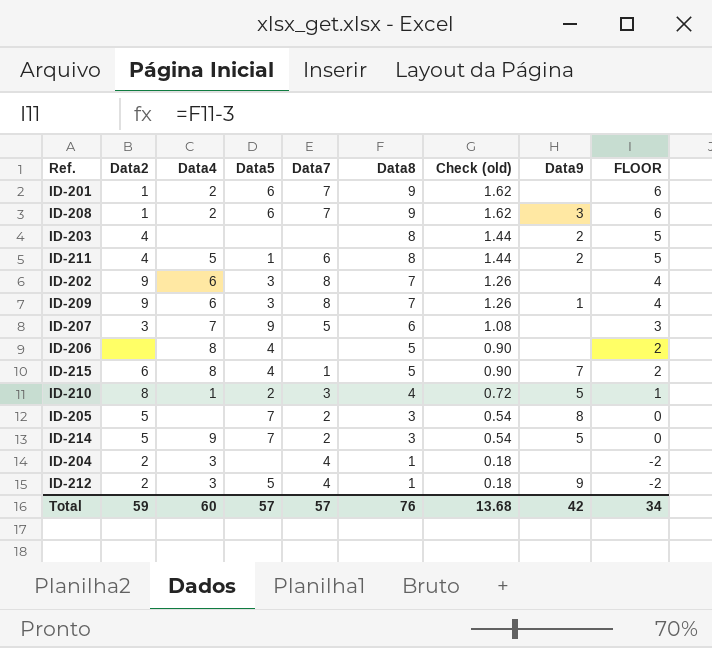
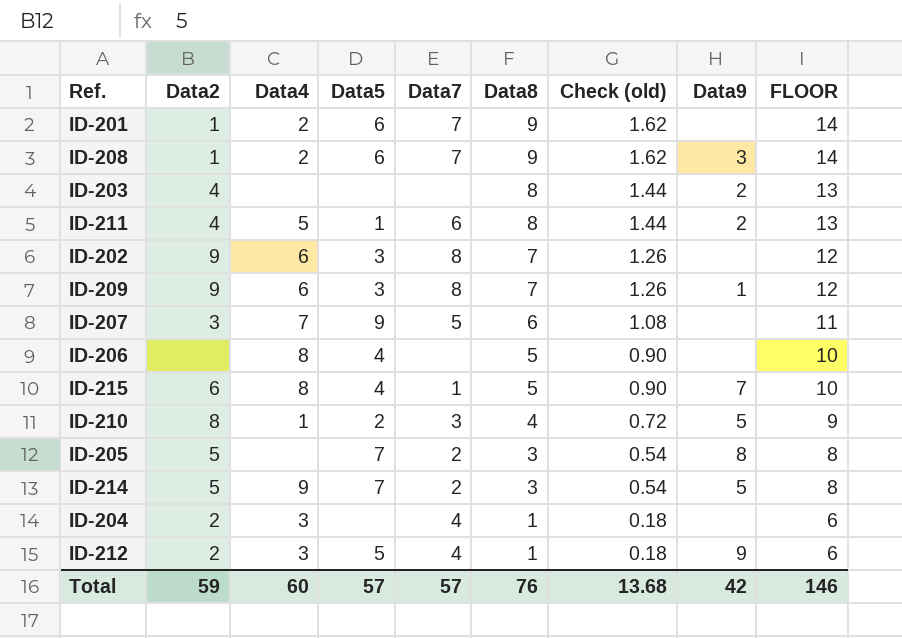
column FLOOR | formula: [Data8] - 3 -> [Data8] + 5
Total | FLOOR: 34 -> 146

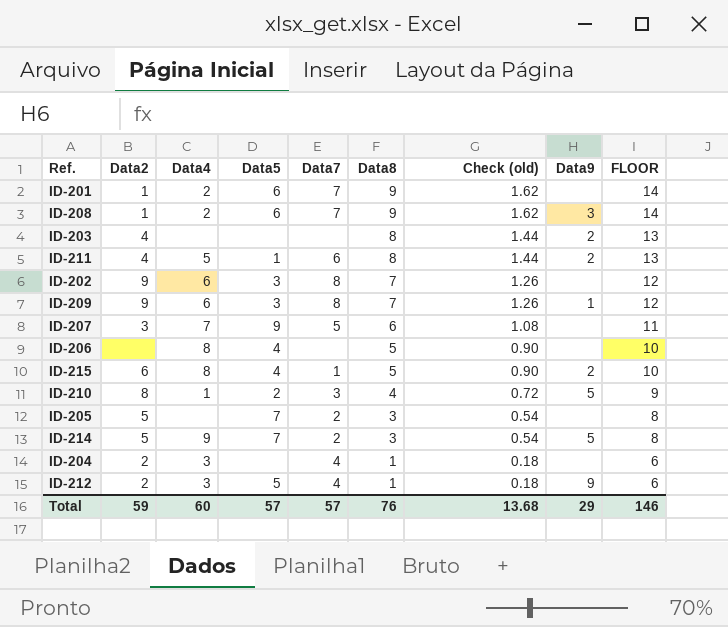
ID-215 | Data9: 7 -> 2
ID-205 | Data9: 8 -> none
Total | Data9: 42 -> 29

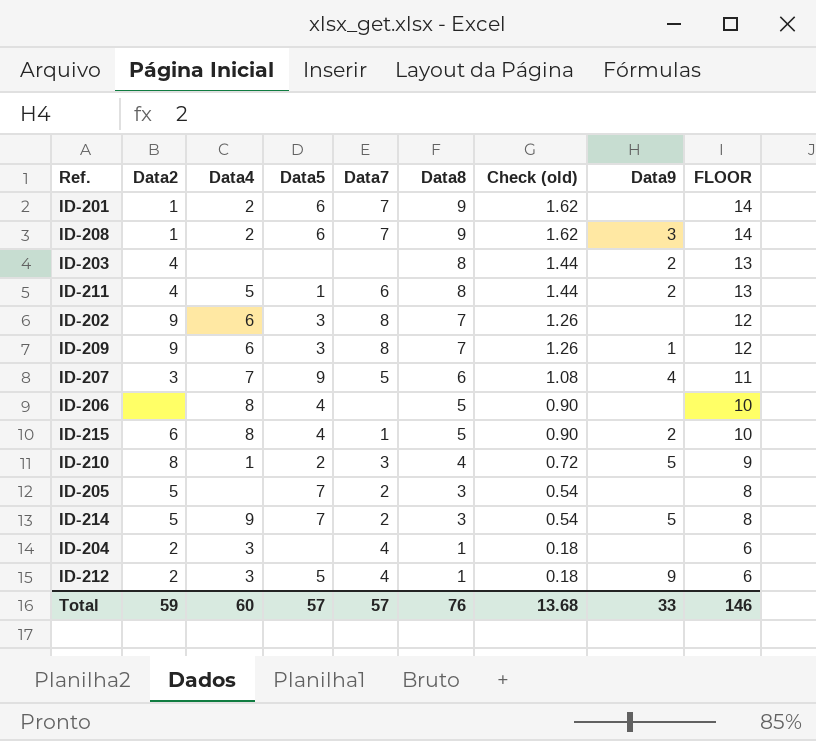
ID-207 | Data9: none -> 4
Total | Data9: 29 -> 33

